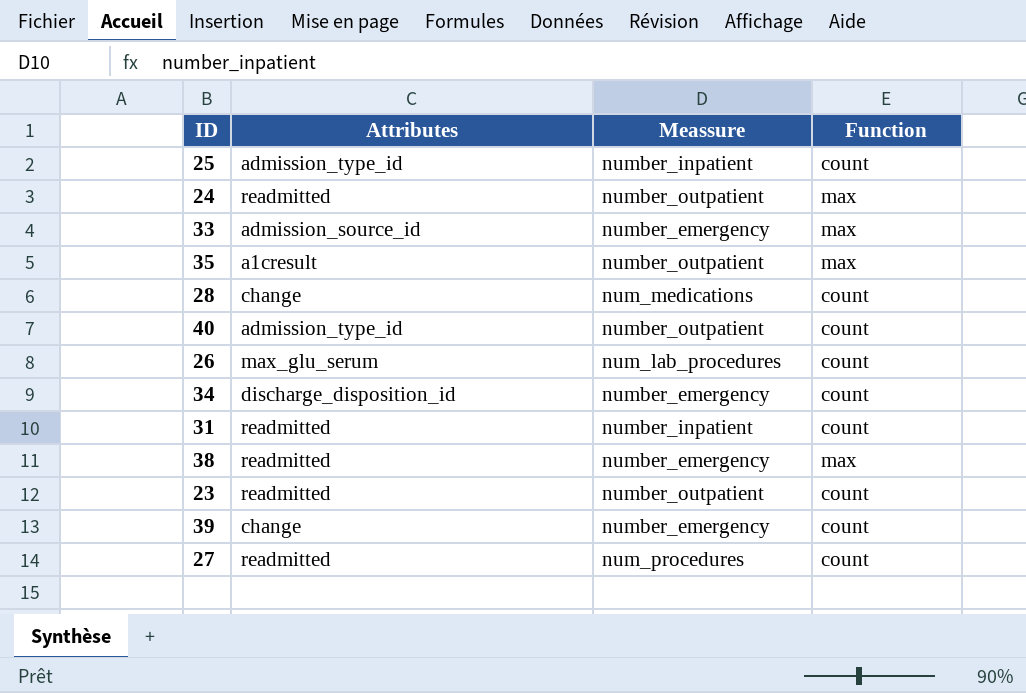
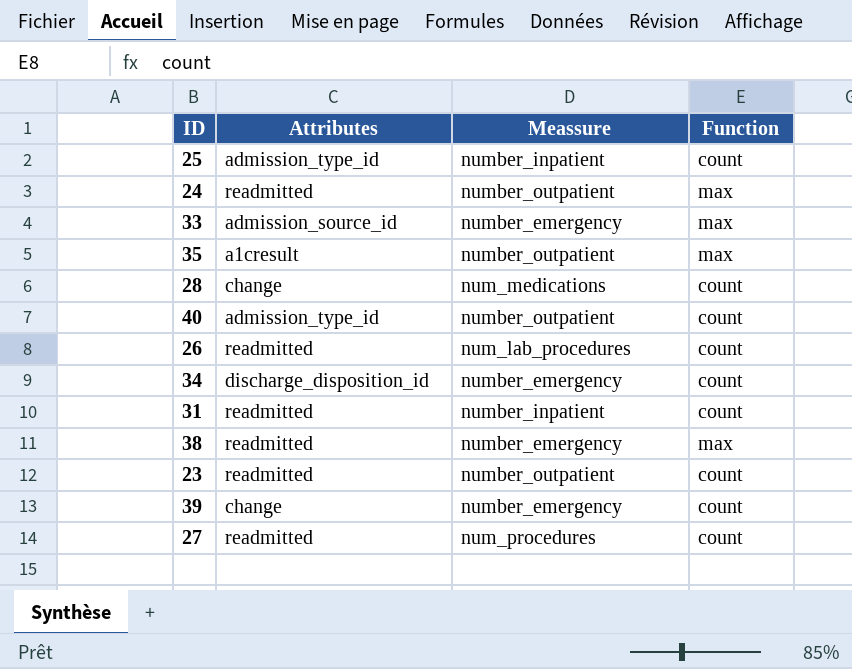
26 | Attributes: max_glu_serum -> readmitted

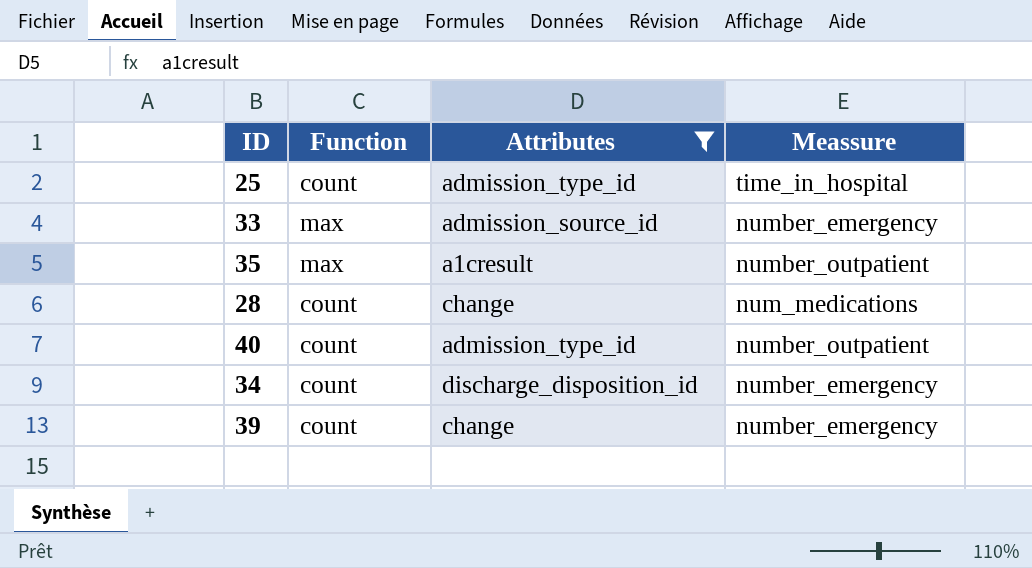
filter: none -> Attributes != readmitted
column Function | position: 4 -> 2
25 | Meassure: number_inpatient -> time_in_hospital

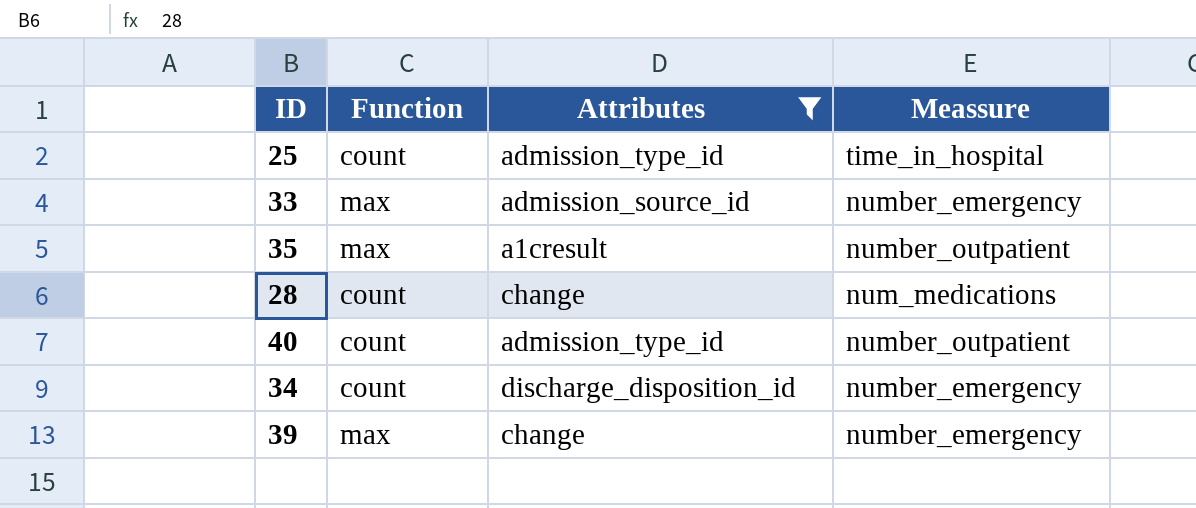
39 | Function: count -> max

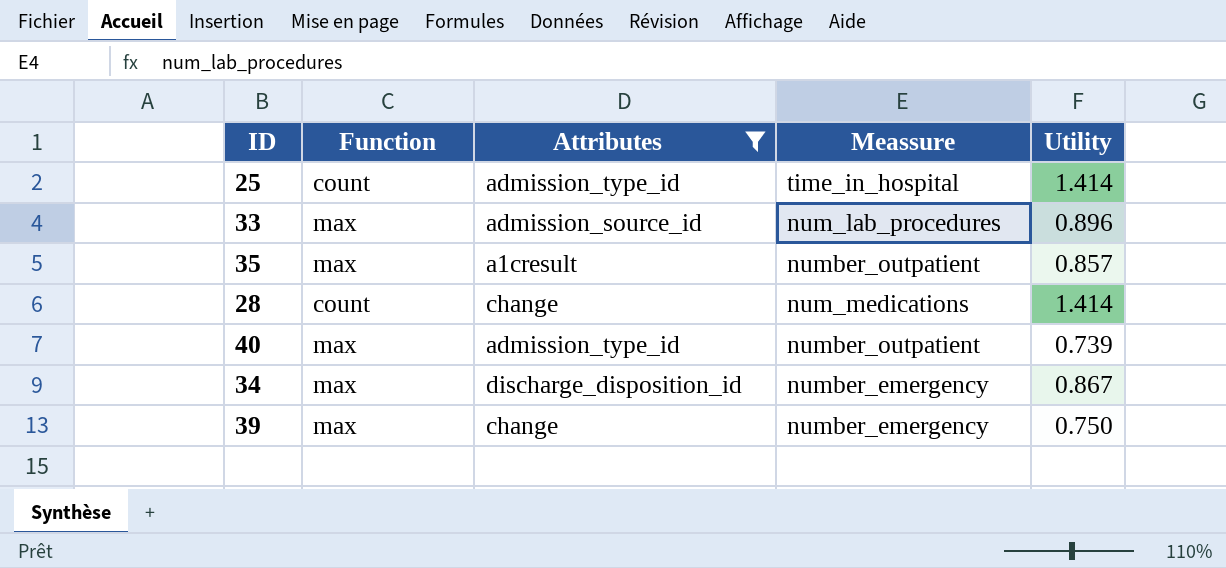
column Utility | position: none -> 5
33 | Meassure: number_emergency -> num_lab_procedures
40 | Function: count -> max
34 | Function: count -> max

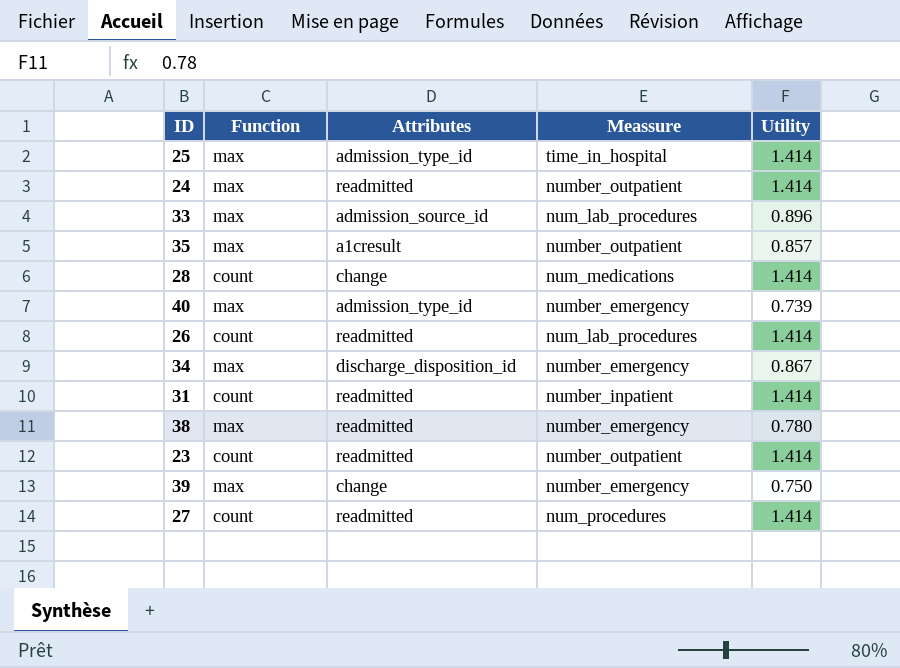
filter: Attributes != readmitted -> none
25 | Function: count -> max
40 | Meassure: number_outpatient -> number_emergency

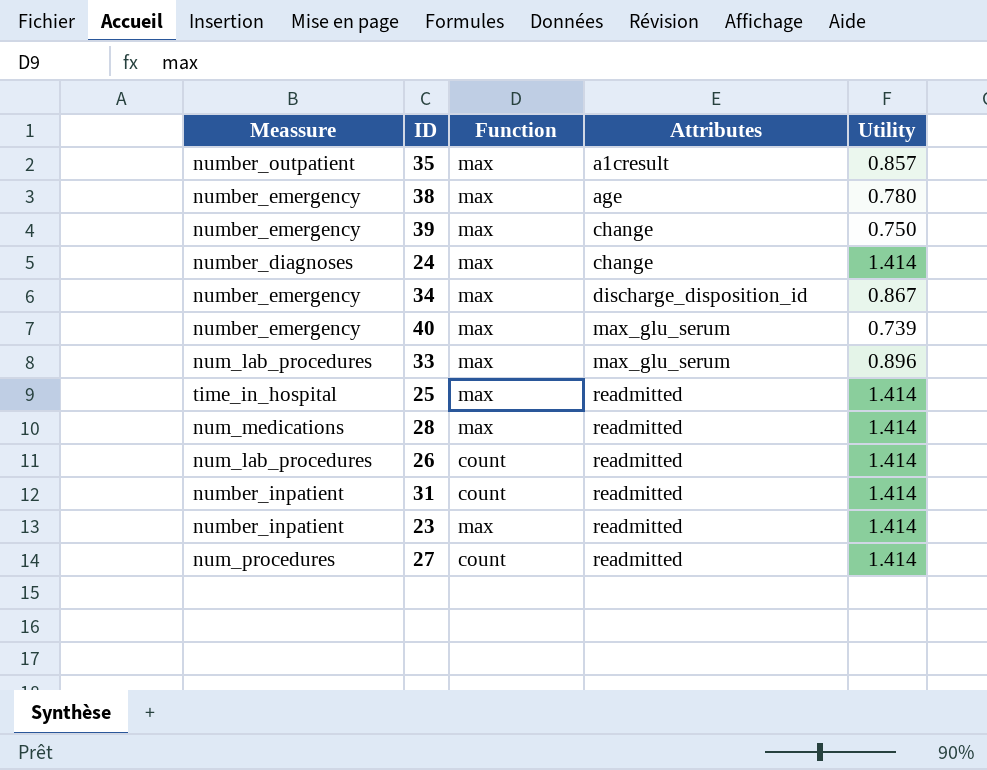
row order: none -> Attributes ascending
column Meassure | position: 4 -> 1
38 | Attributes: readmitted -> age
24 | Meassure: number_outpatient -> number_diagnoses
24 | Attributes: readmitted -> change
40 | Attributes: admission_type_id -> max_glu_serum
33 | Attributes: admission_source_id -> max_glu_serum
25 | Attributes: admission_type_id -> readmitted
28 | Function: count -> max
28 | Attributes: change -> readmitted
23 | Meassure: number_outpatient -> number_inpatient
23 | Function: count -> max

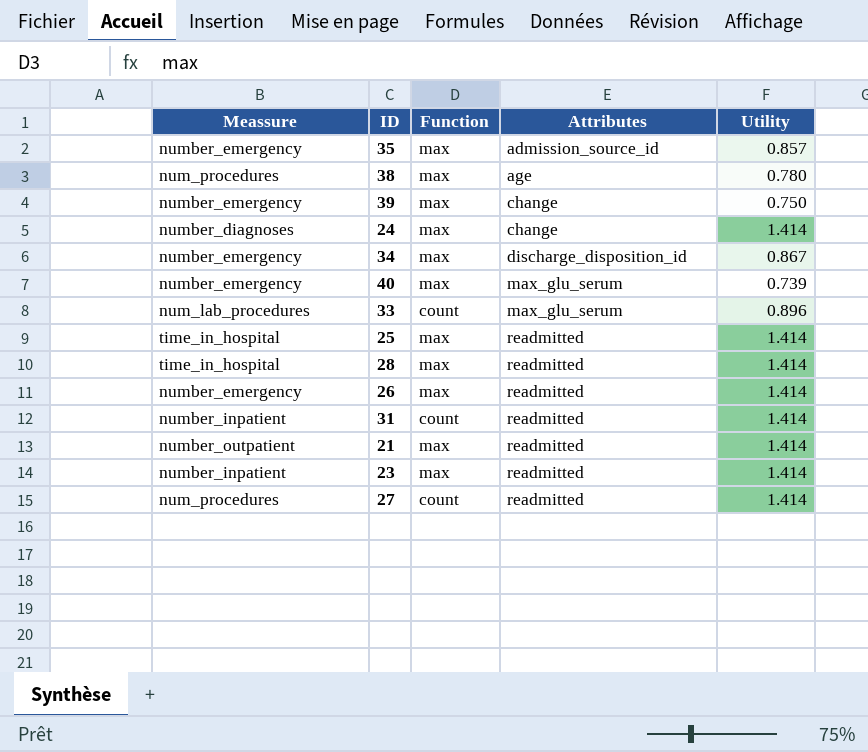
35 | Meassure: number_outpatient -> number_emergency
35 | Attributes: a1cresult -> admission_source_id
38 | Meassure: number_emergency -> num_procedures
33 | Function: max -> count
28 | Meassure: num_medications -> time_in_hospital
26 | Meassure: num_lab_procedures -> number_emergency
26 | Function: count -> max
row 21: none -> number_outpatient | max | readmitted | 1.414

